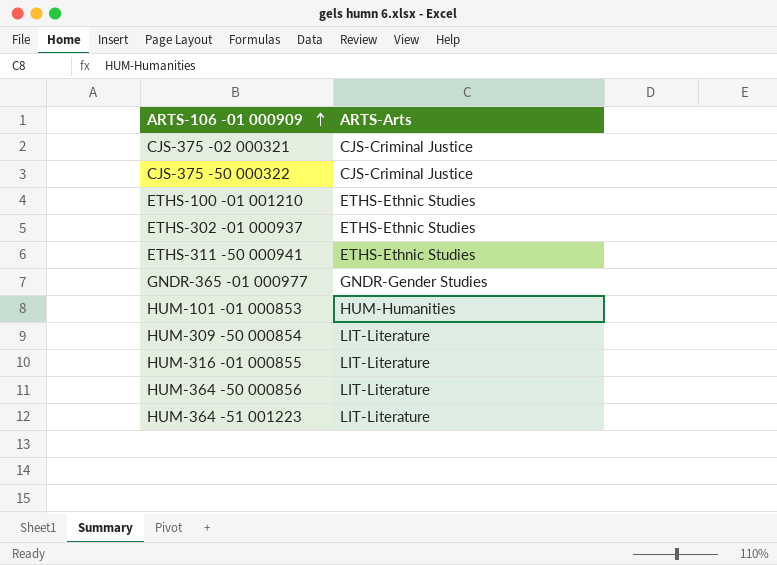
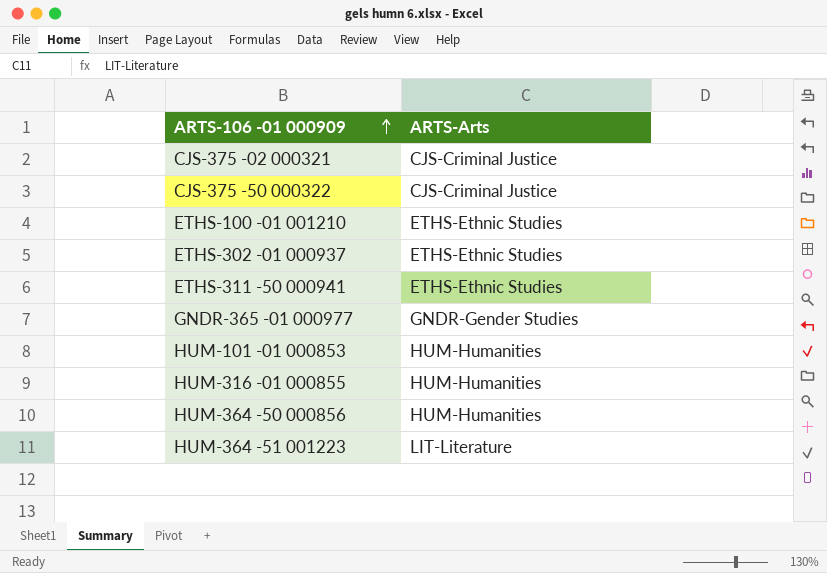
row HUM-309 -50 000854: LIT-Literature -> none
HUM-316 -01 000855 | ARTS-Arts: LIT-Literature -> HUM-Humanities
HUM-364 -50 000856 | ARTS-Arts: LIT-Literature -> HUM-Humanities

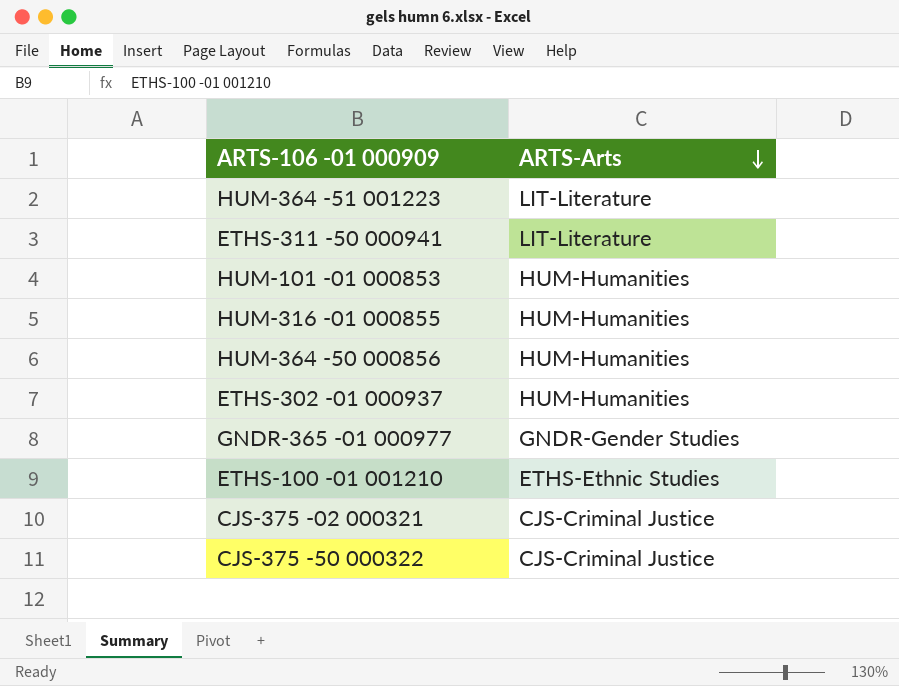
row order: ARTS-106 -01 000909 ascending -> ARTS-Arts descending
ETHS-311 -50 000941 | ARTS-Arts: ETHS-Ethnic Studies -> LIT-Literature
ETHS-302 -01 000937 | ARTS-Arts: ETHS-Ethnic Studies -> HUM-Humanities

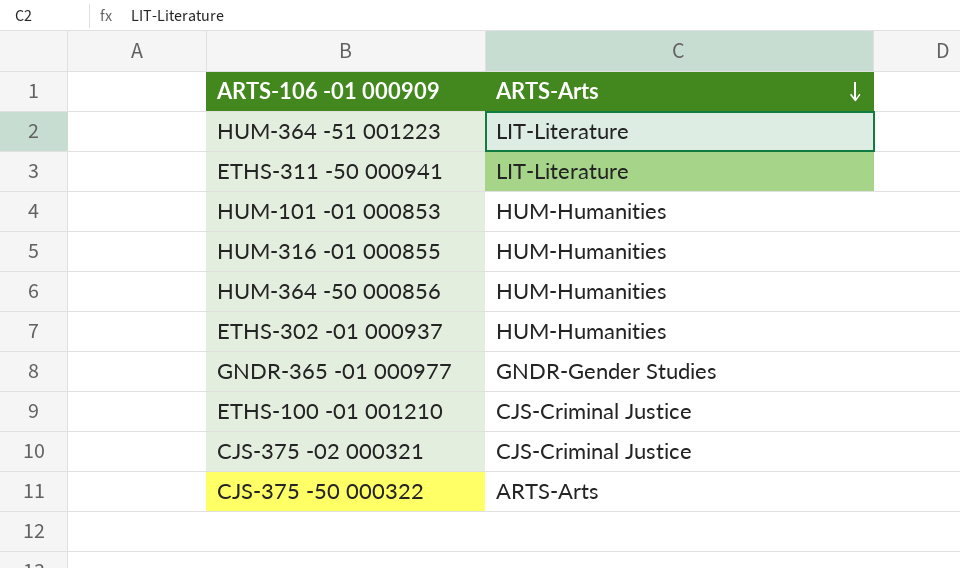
ETHS-100 -01 001210 | ARTS-Arts: ETHS-Ethnic Studies -> CJS-Criminal Justice
CJS-375 -50 000322 | ARTS-Arts: CJS-Criminal Justice -> ARTS-Arts

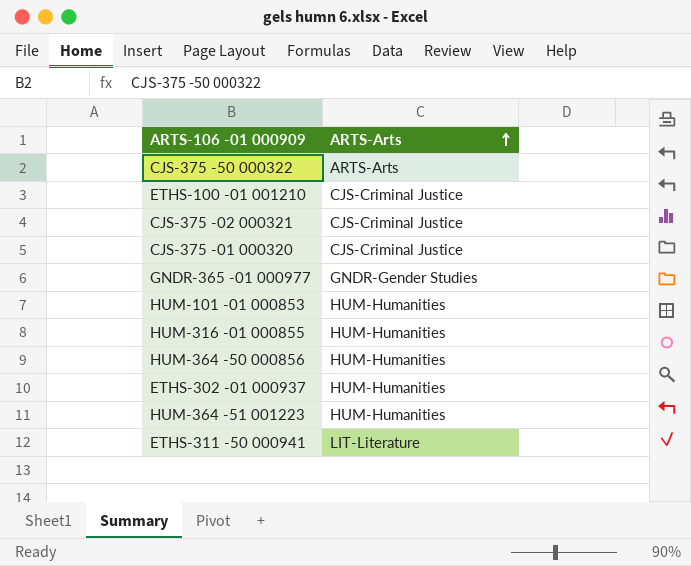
row order: ARTS-Arts descending -> ARTS-Arts ascending
row CJS-375 -01 000320: none -> CJS-Criminal Justice
HUM-364 -51 001223 | ARTS-Arts: LIT-Literature -> HUM-Humanities

